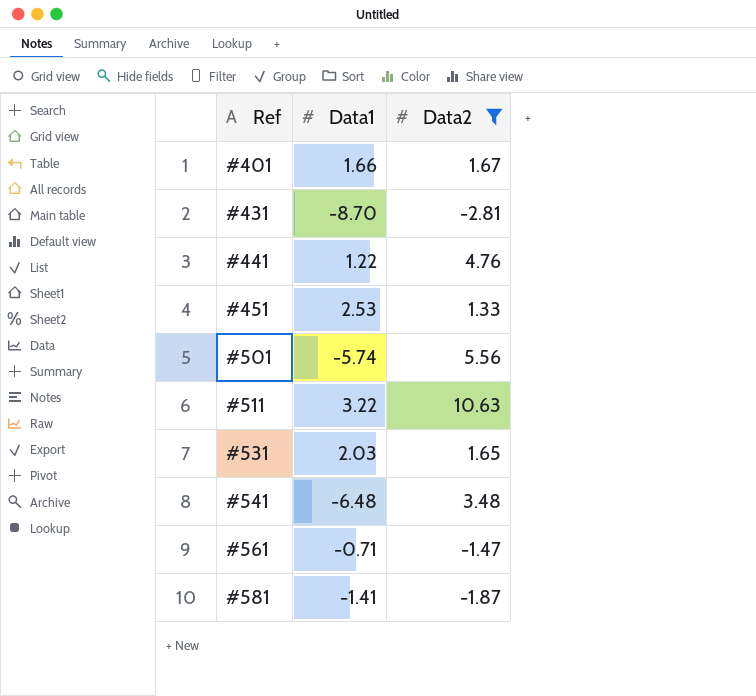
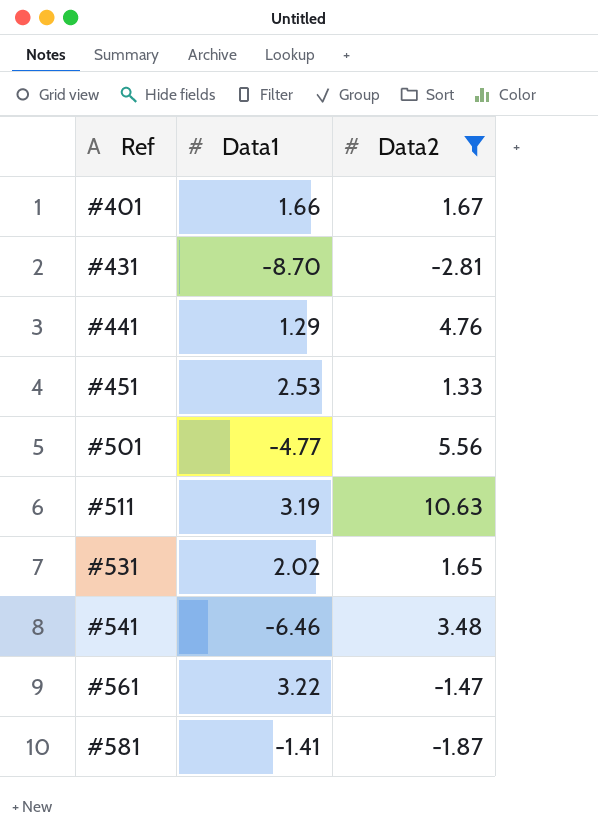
#441 | Data1: 1.22 -> 1.29
#501 | Data1: -5.74 -> -4.77
#511 | Data1: 3.22 -> 3.19
#531 | Data1: 2.03 -> 2.02
#541 | Data1: -6.48 -> -6.46
#561 | Data1: -0.71 -> 3.22

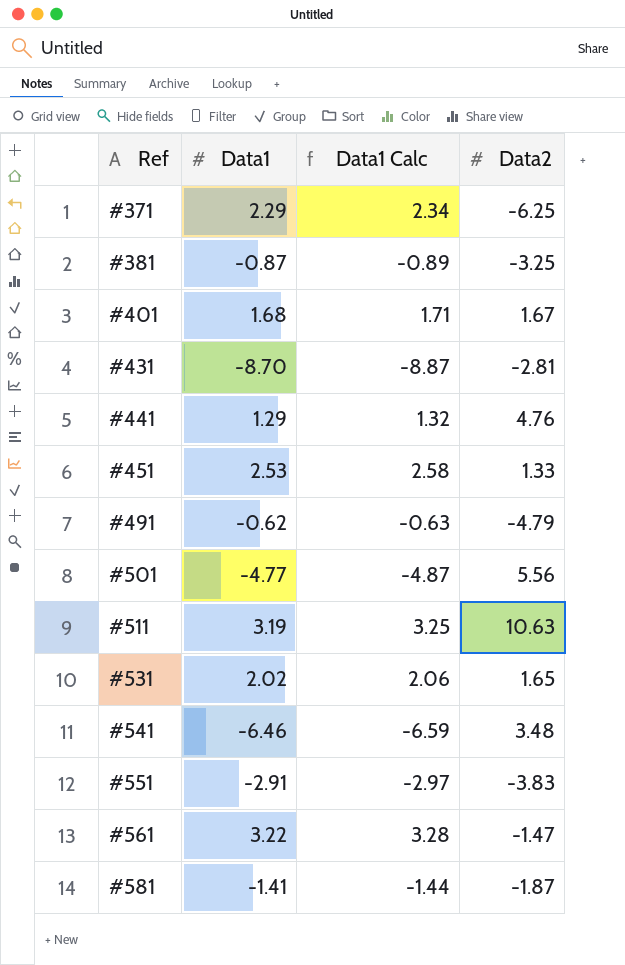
filter: Data2 >= -2.81 -> none
column Data1 Calc | formula: none -> [Data1] * 1.02
#401 | Data1: 1.66 -> 1.68

